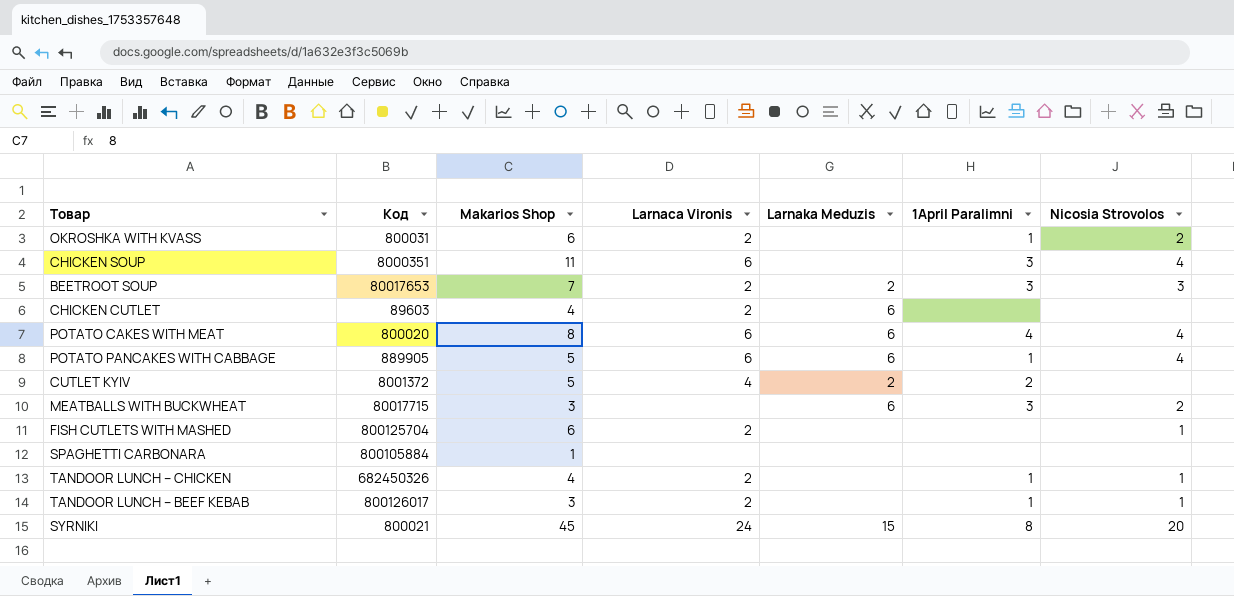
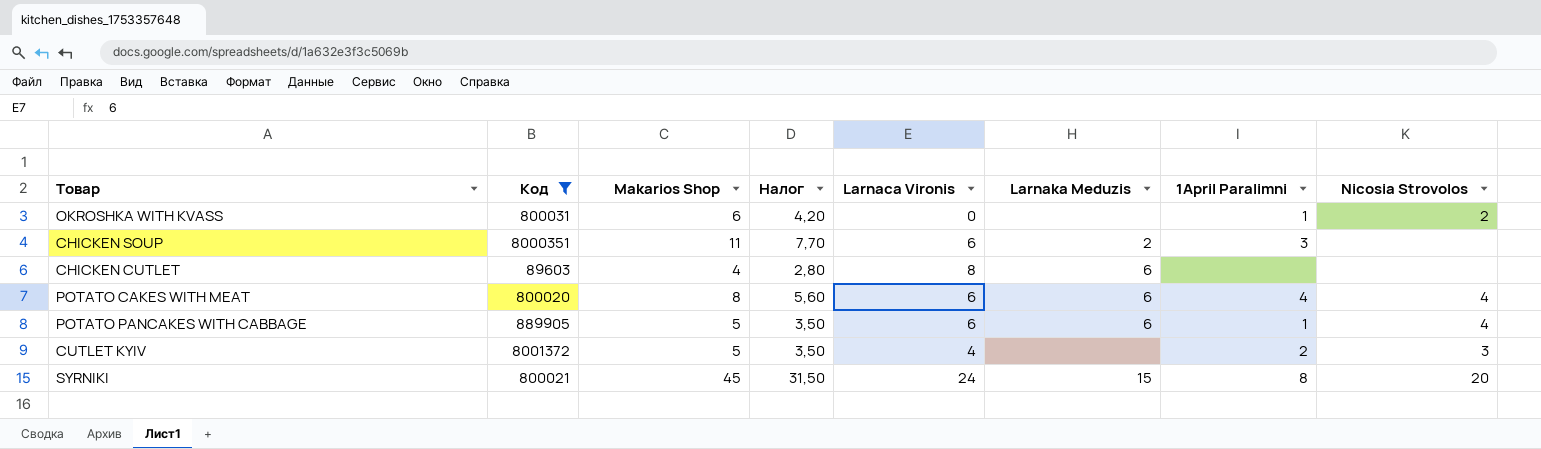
filter: none -> Код <= 8001372
column Налог | formula: none -> [Makarios Shop] * 0,7
OKROSHKA WITH KVASS | Larnaca Vironis: 2 -> 0
CHICKEN SOUP | Larnaka Meduzis: none -> 2
CHICKEN SOUP | Nicosia Strovolos: 4 -> none
CHICKEN CUTLET | Larnaca Vironis: 2 -> 8
CUTLET KYIV | Larnaka Meduzis: 2 -> none
CUTLET KYIV | Nicosia Strovolos: none -> 3

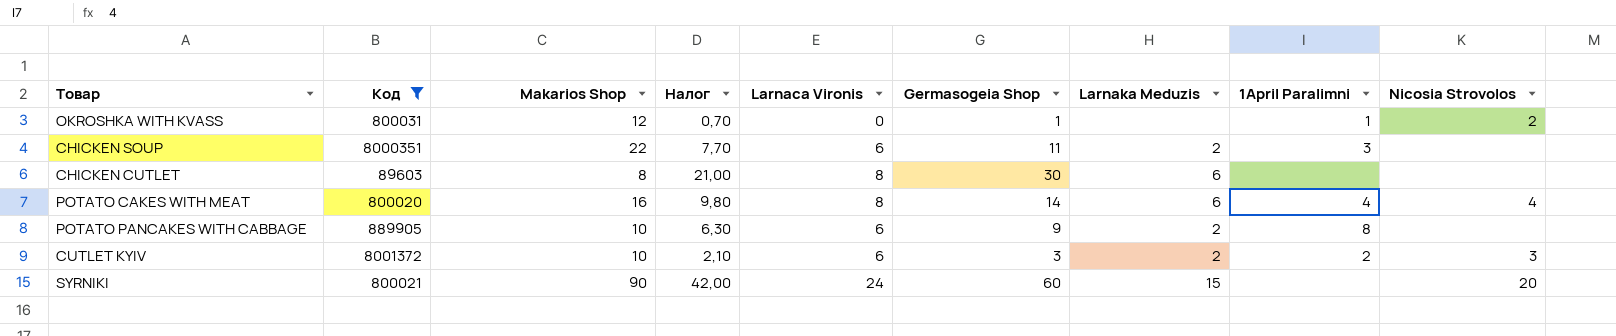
column Налог | formula: [Makarios Shop] * 0,7 -> [Germasogeia Shop] * 0,7
column Germasogeia Shop | position: none -> 6
OKROSHKA WITH KVASS | Makarios Shop: 6 -> 12
CHICKEN SOUP | Makarios Shop: 11 -> 22
CHICKEN CUTLET | Makarios Shop: 4 -> 8
POTATO CAKES WITH MEAT | Makarios Shop: 8 -> 16
POTATO CAKES WITH MEAT | Larnaca Vironis: 6 -> 8
POTATO PANCAKES WITH CABBAGE | Makarios Shop: 5 -> 10
POTATO PANCAKES WITH CABBAGE | Larnaka Meduzis: 6 -> 2
POTATO PANCAKES WITH CABBAGE | 1April Paralimni: 1 -> 8
POTATO PANCAKES WITH CABBAGE | Nicosia Strovolos: 4 -> none
CUTLET KYIV | Makarios Shop: 5 -> 10
CUTLET KYIV | Larnaca Vironis: 4 -> 6
CUTLET KYIV | Larnaka Meduzis: none -> 2
SYRNIKI | Makarios Shop: 45 -> 90
SYRNIKI | 1April Paralimni: 8 -> none

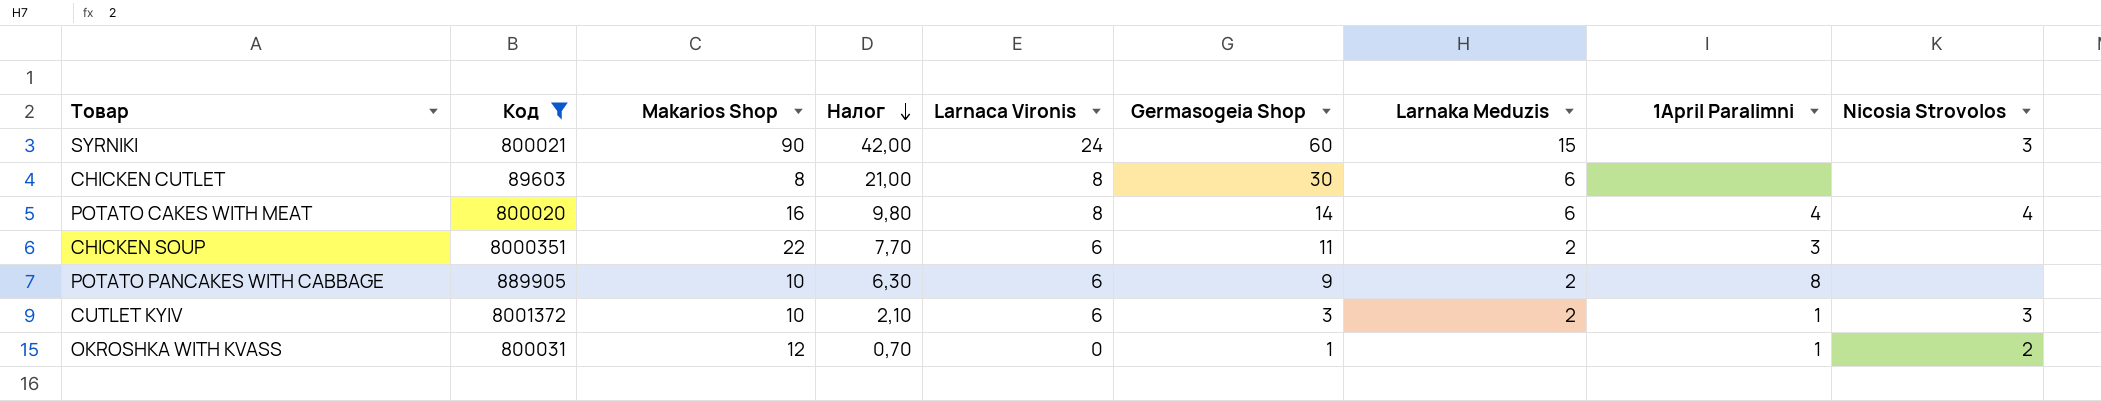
row order: none -> Налог descending
SYRNIKI | Nicosia Strovolos: 20 -> 3
CUTLET KYIV | 1April Paralimni: 2 -> 1

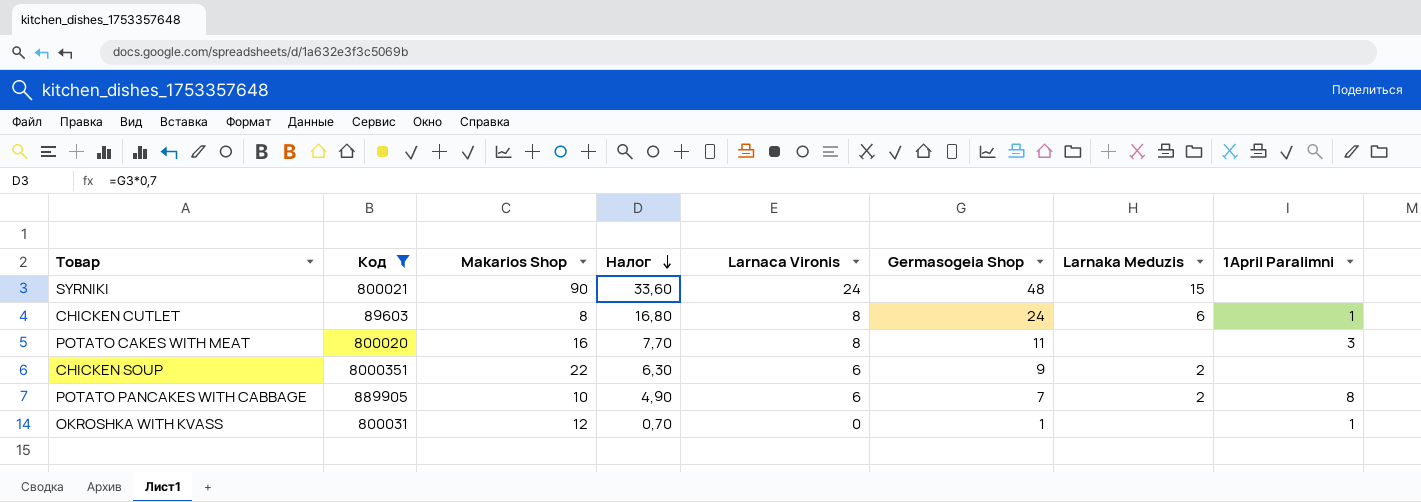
column Nicosia Strovolos | position: 9 -> none
row CUTLET KYIV: 8001372 | 10 | 2,10 | 6 | 3 | 2 | 1 | 3 -> none
SYRNIKI | Налог: 42,00 -> 33,60
SYRNIKI | Germasogeia Shop: 60 -> 48
CHICKEN CUTLET | Налог: 21,00 -> 16,80
CHICKEN CUTLET | Germasogeia Shop: 30 -> 24
CHICKEN CUTLET | 1April Paralimni: none -> 1
POTATO CAKES WITH MEAT | Налог: 9,80 -> 7,70
POTATO CAKES WITH MEAT | Germasogeia Shop: 14 -> 11
POTATO CAKES WITH MEAT | Larnaka Meduzis: 6 -> none
POTATO CAKES WITH MEAT | 1April Paralimni: 4 -> 3
CHICKEN SOUP | Налог: 7,70 -> 6,30
CHICKEN SOUP | Germasogeia Shop: 11 -> 9
CHICKEN SOUP | 1April Paralimni: 3 -> none
POTATO PANCAKES WITH CABBAGE | Налог: 6,30 -> 4,90
POTATO PANCAKES WITH CABBAGE | Germasogeia Shop: 9 -> 7

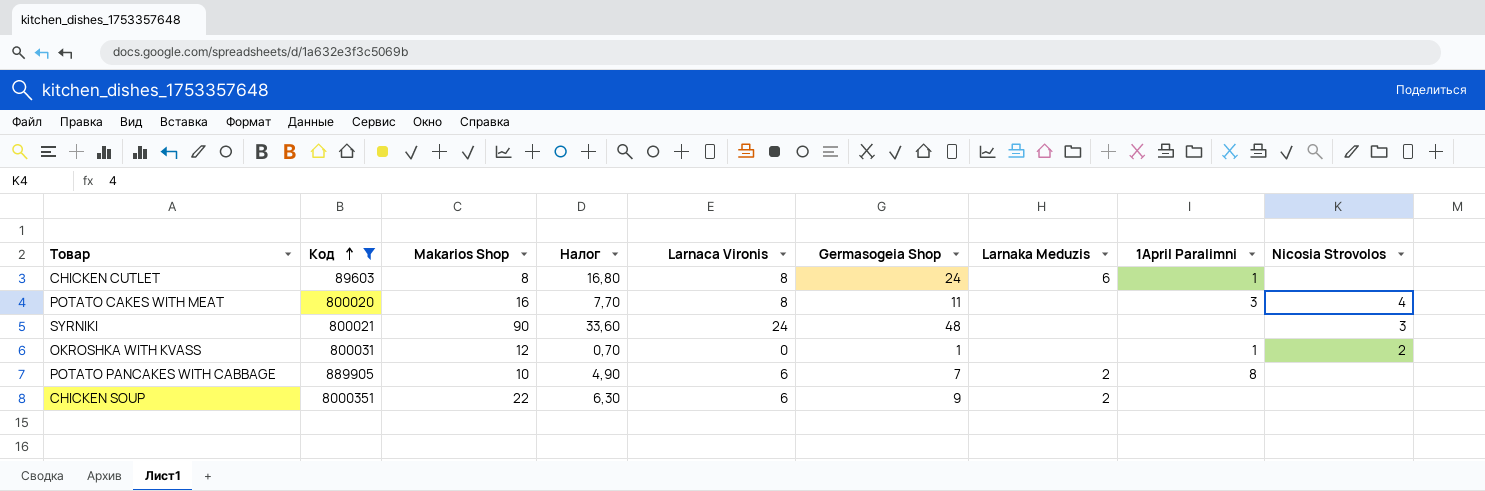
row order: Налог descending -> Код ascending
column Nicosia Strovolos | position: none -> 9
SYRNIKI | Larnaka Meduzis: 15 -> none

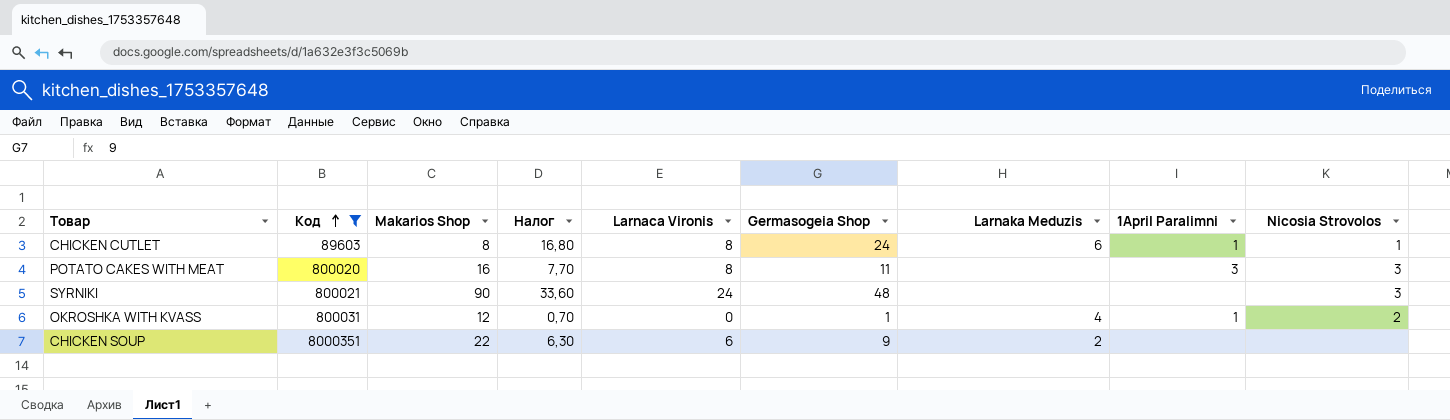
row POTATO PANCAKES WITH CABBAGE: 889905 | 10 | 4,90 | 6 | 7 | 2 | 8 | none -> none
CHICKEN CUTLET | Nicosia Strovolos: none -> 1
POTATO CAKES WITH MEAT | Nicosia Strovolos: 4 -> 3
OKROSHKA WITH KVASS | Larnaka Meduzis: none -> 4

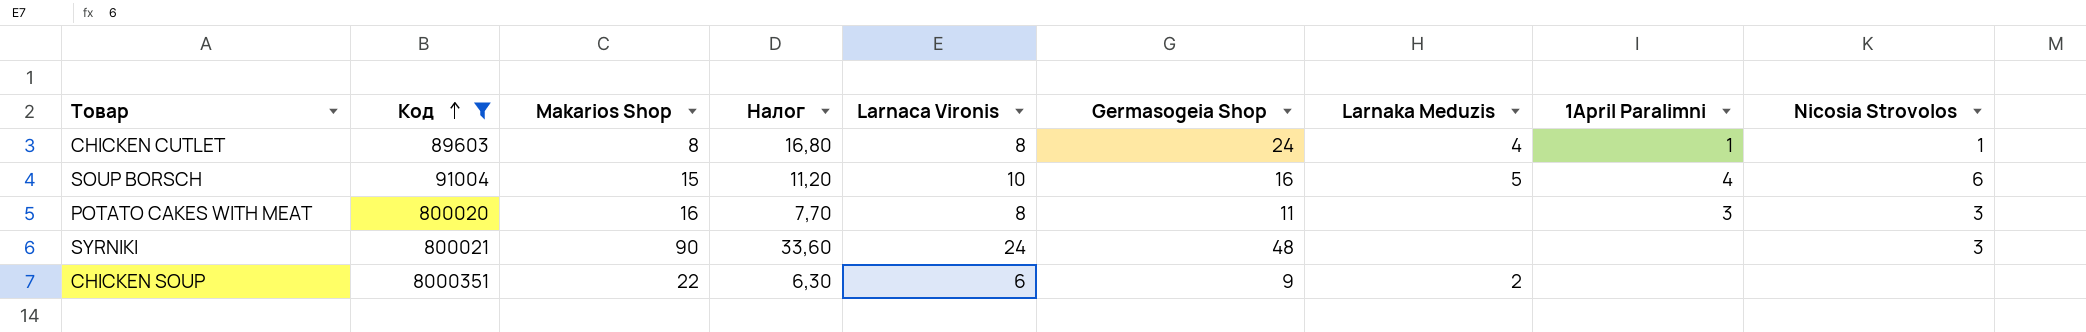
row OKROSHKA WITH KVASS: 800031 | 12 | 0,70 | 0 | 1 | 4 | 1 | 2 -> none
CHICKEN CUTLET | Larnaka Meduzis: 6 -> 4
row SOUP BORSCH: none -> 91004 | 15 | 11,20 | 10 | 16 | 5 | 4 | 6

